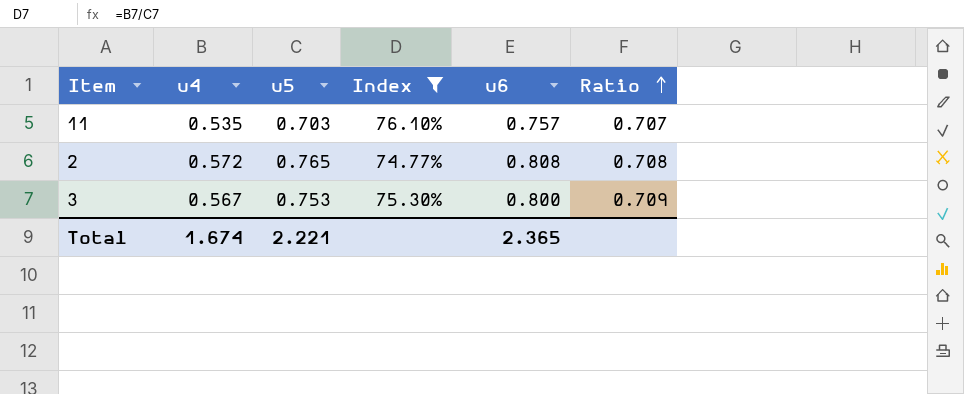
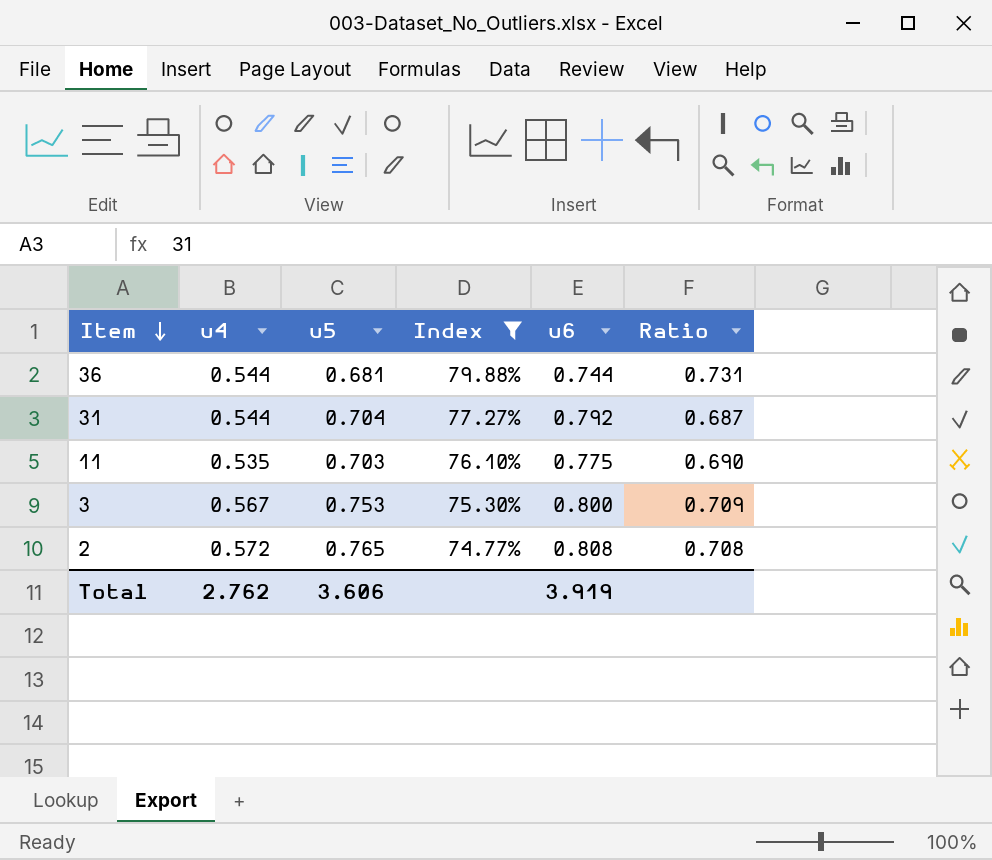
row order: Ratio ascending -> Item descending
row 36: none -> 0.544 | 0.681 | 79.88% | 0.744 | 0.731
row 31: none -> 0.544 | 0.704 | 77.27% | 0.792 | 0.687
11 | u6: 0.757 -> 0.775
11 | Ratio: 0.707 -> 0.690
Total | u4: 1.674 -> 2.762
Total | u5: 2.221 -> 3.606
Total | u6: 2.365 -> 3.919

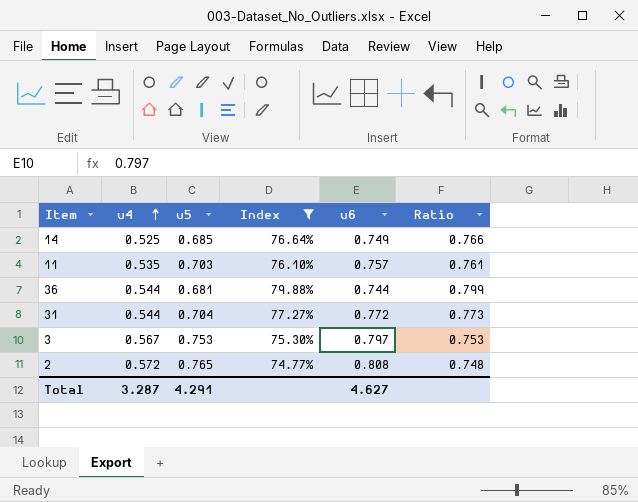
row order: Item descending -> u4 ascending
column Ratio | formula: [u4] / [u6] -> [u4] / [u5]
row 14: none -> 0.525 | 0.685 | 76.64% | 0.749 | 0.766
11 | u6: 0.775 -> 0.757
31 | u6: 0.792 -> 0.772
3 | u6: 0.800 -> 0.797
Total | u4: 2.762 -> 3.287
Total | u5: 3.606 -> 4.291
Total | u6: 3.919 -> 4.627

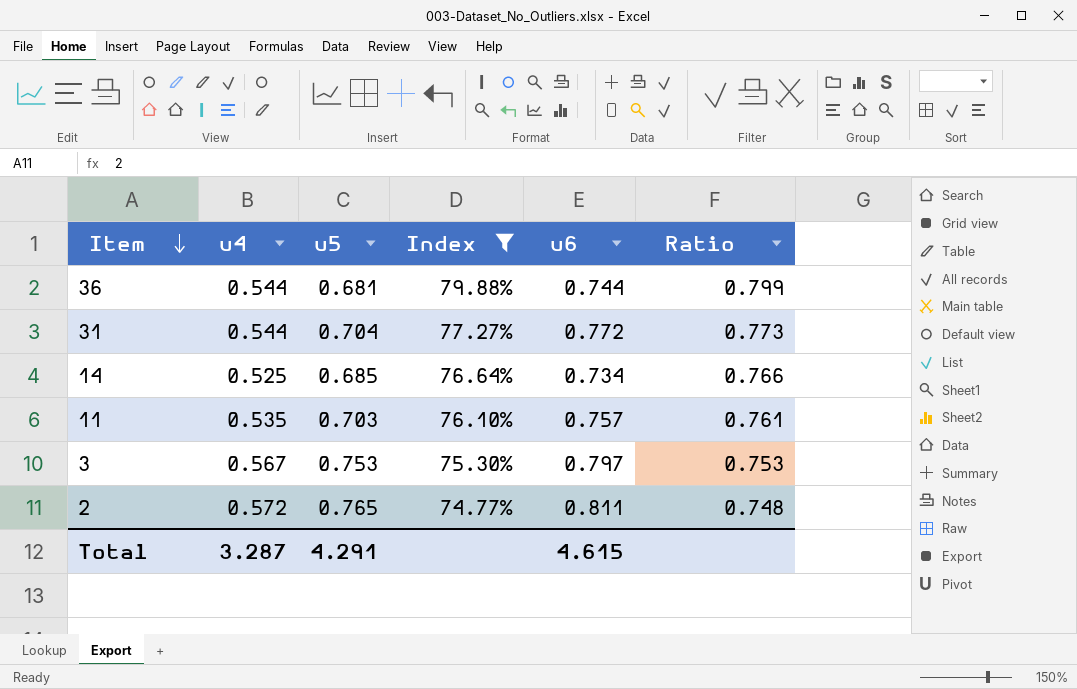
row order: u4 ascending -> Item descending
14 | u6: 0.749 -> 0.734
2 | u6: 0.808 -> 0.811
Total | u6: 4.627 -> 4.615

